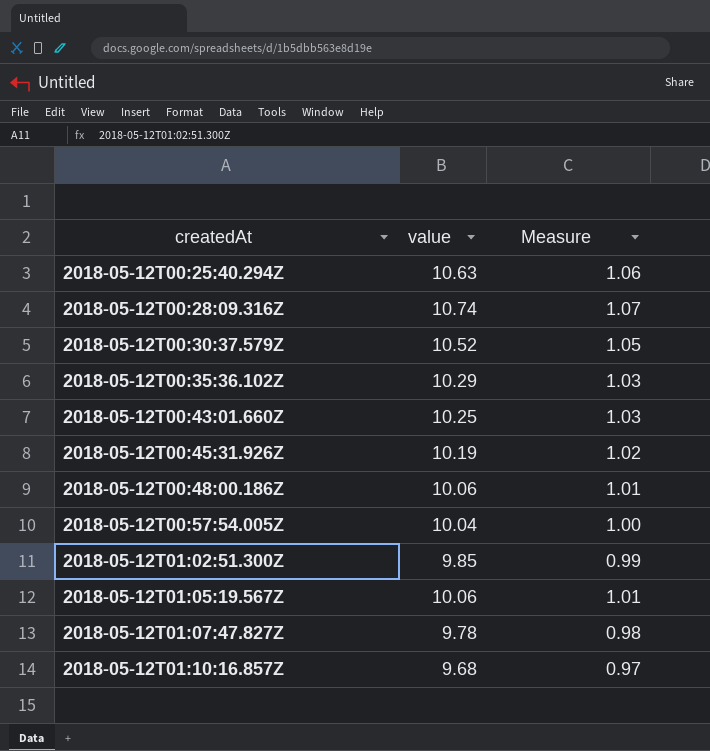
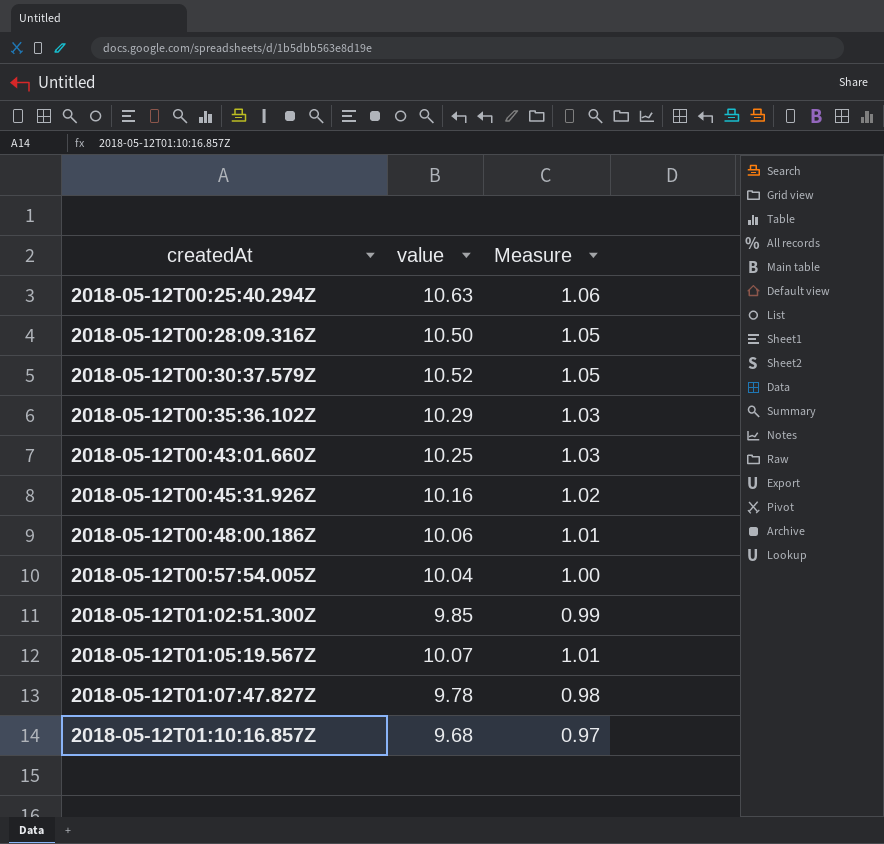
2018-05-12T00:28:09.316Z | value: 10.74 -> 10.50
2018-05-12T00:28:09.316Z | Measure: 1.07 -> 1.05
2018-05-12T00:45:31.926Z | value: 10.19 -> 10.16
2018-05-12T01:05:19.567Z | value: 10.06 -> 10.07

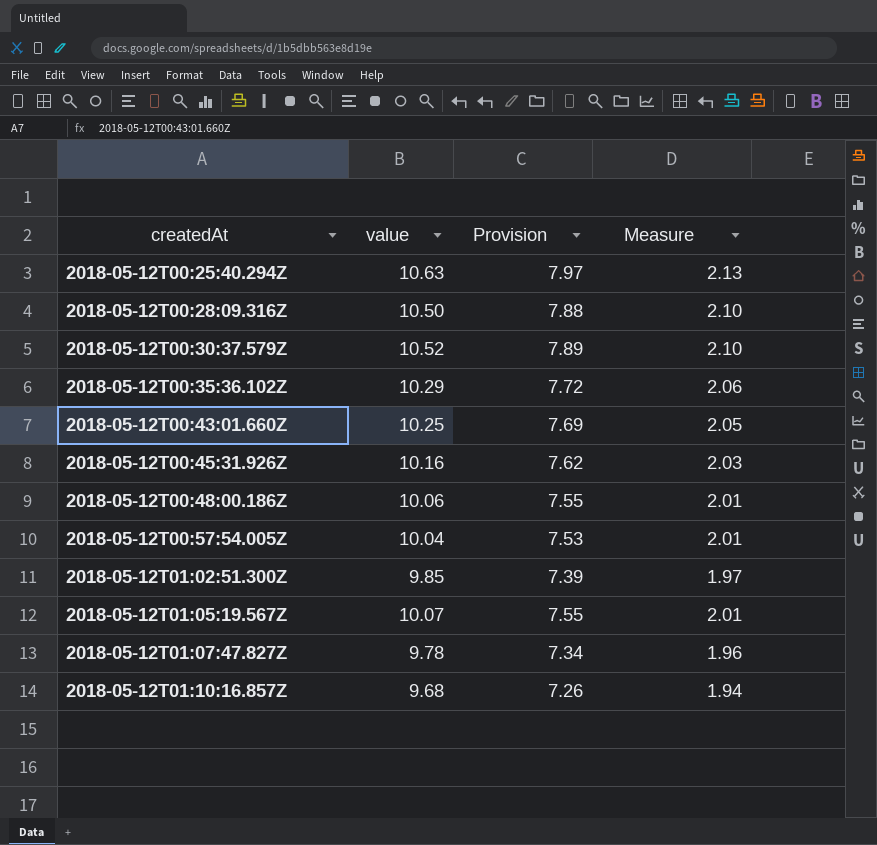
column Provision | formula: none -> [value] * 0.75
column Measure | formula: [value] * 0.1 -> [value] * 0.2

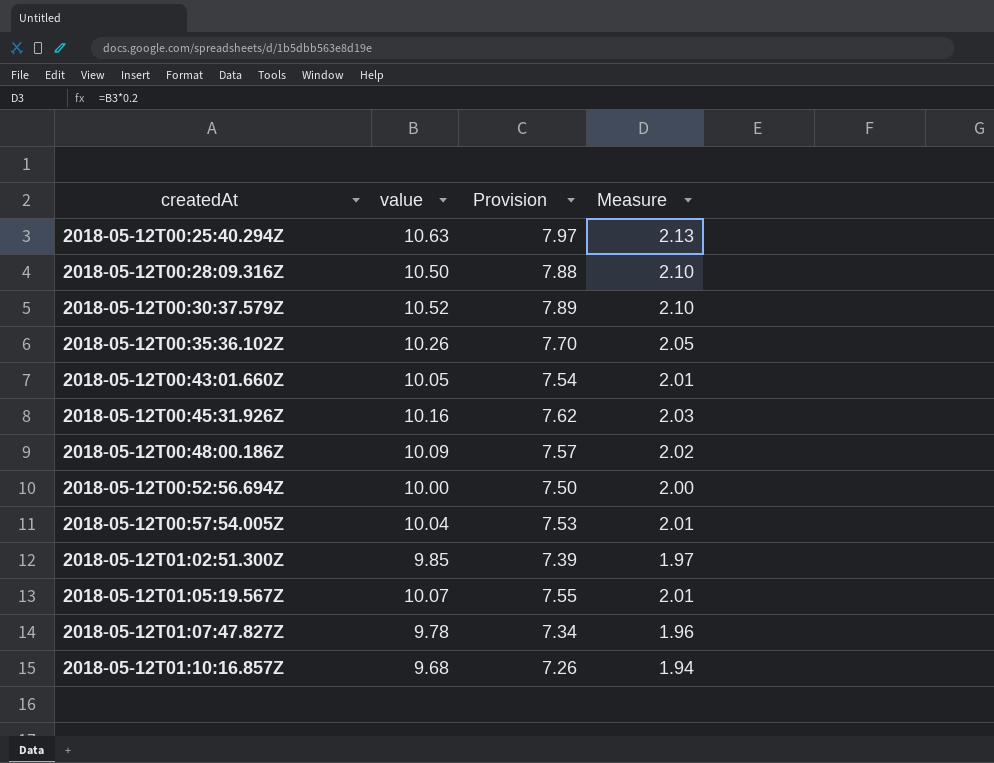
2018-05-12T00:35:36.102Z | value: 10.29 -> 10.26
2018-05-12T00:35:36.102Z | Provision: 7.72 -> 7.70
2018-05-12T00:35:36.102Z | Measure: 2.06 -> 2.05
2018-05-12T00:43:01.660Z | value: 10.25 -> 10.05
2018-05-12T00:43:01.660Z | Provision: 7.69 -> 7.54
2018-05-12T00:43:01.660Z | Measure: 2.05 -> 2.01
2018-05-12T00:48:00.186Z | value: 10.06 -> 10.09
2018-05-12T00:48:00.186Z | Provision: 7.55 -> 7.57
2018-05-12T00:48:00.186Z | Measure: 2.01 -> 2.02
row 2018-05-12T00:52:56.694Z: none -> 10.00 | 7.50 | 2.00

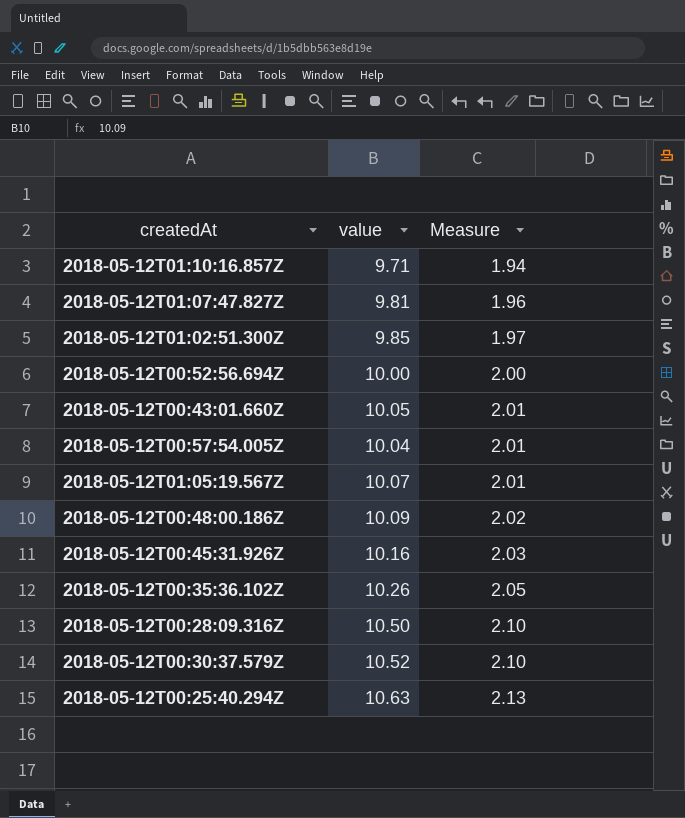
row order: createdAt ascending -> Measure ascending
column Provision | formula: [value] * 0.75 -> none
2018-05-12T01:10:16.857Z | value: 9.68 -> 9.71
2018-05-12T01:07:47.827Z | value: 9.78 -> 9.81

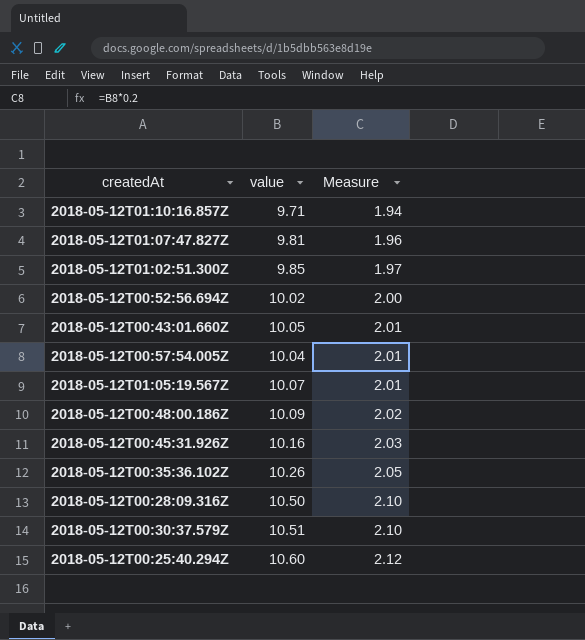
2018-05-12T00:52:56.694Z | value: 10.00 -> 10.02
2018-05-12T00:30:37.579Z | value: 10.52 -> 10.51
2018-05-12T00:25:40.294Z | value: 10.63 -> 10.60
2018-05-12T00:25:40.294Z | Measure: 2.13 -> 2.12

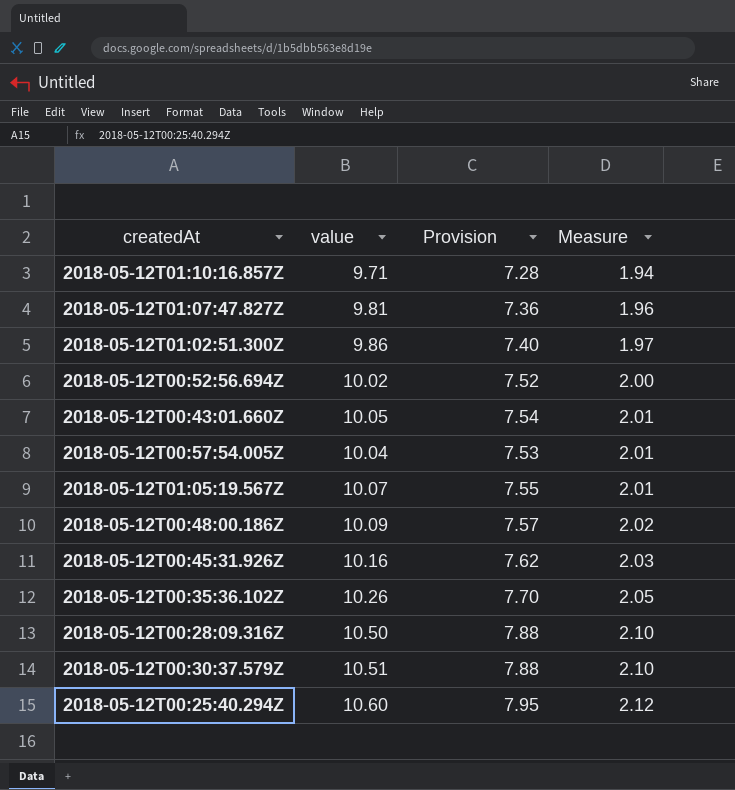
column Provision | formula: none -> [value] * 0.75
2018-05-12T01:02:51.300Z | value: 9.85 -> 9.86

